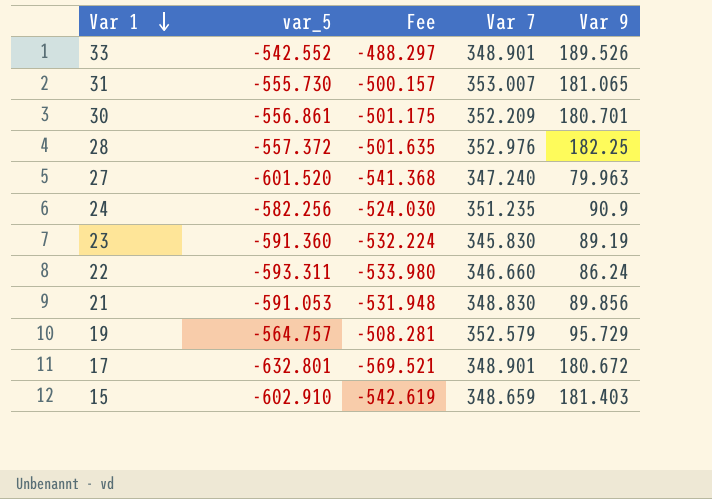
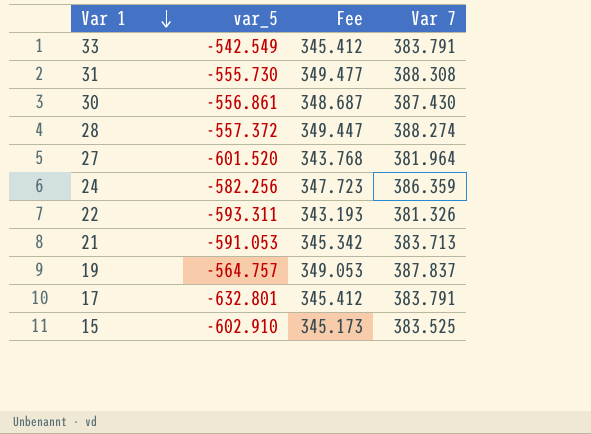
column Var 9 | position: 5 -> none
column Fee | formula: [var_5] * 0.9 -> [Var 7] * 0.9
row 23: -591.360 | -532.224 | 345.830 | 89.19 -> none
33 | var_5: -542.552 -> -542.549
33 | Var 7: 348.901 -> 383.791
31 | Var 7: 353.007 -> 388.308
30 | Var 7: 352.209 -> 387.430
28 | Var 7: 352.976 -> 388.274
27 | Var 7: 347.240 -> 381.964
24 | Var 7: 351.235 -> 386.359
22 | Var 7: 346.660 -> 381.326
21 | Var 7: 348.830 -> 383.713
19 | Var 7: 352.579 -> 387.837
17 | Var 7: 348.901 -> 383.791
15 | Var 7: 348.659 -> 383.525

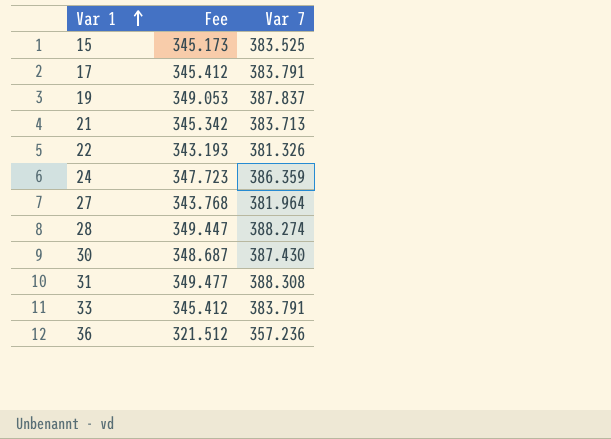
row order: Var 1 descending -> Var 1 ascending
column var_5 | position: 2 -> none
row 36: none -> 321.512 | 357.236

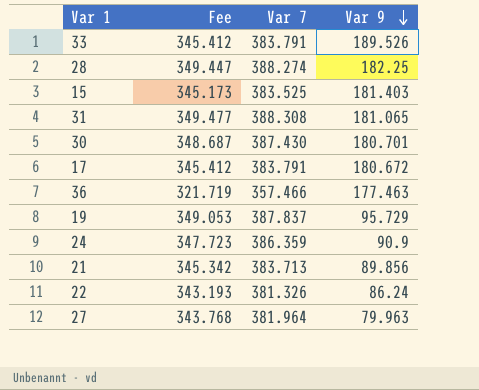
row order: Var 1 ascending -> Var 9 descending
column Var 9 | position: none -> 4
36 | Fee: 321.512 -> 321.719
36 | Var 7: 357.236 -> 357.466

